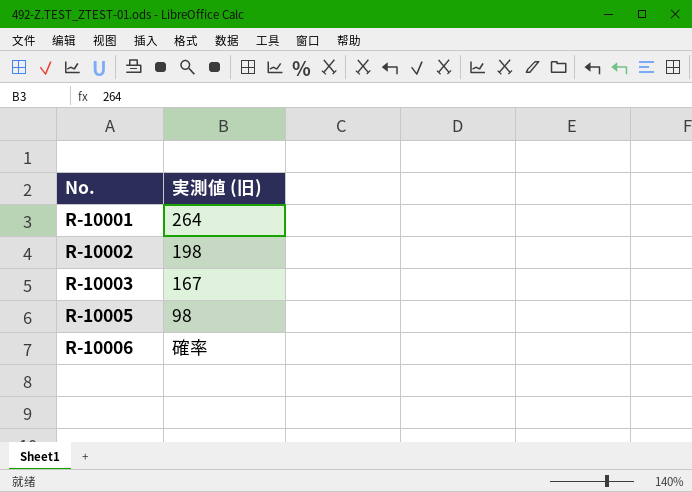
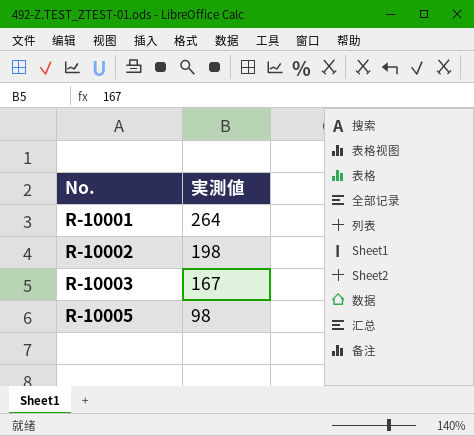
column name: 実測値 (旧) -> 実測値
row R-10006: 確率 -> none

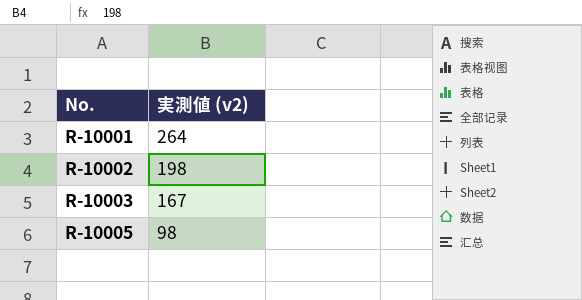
column name: 実測値 -> 実測値 (v2)

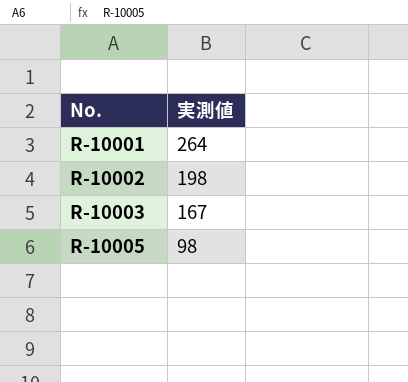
column name: 実測値 (v2) -> 実測値

